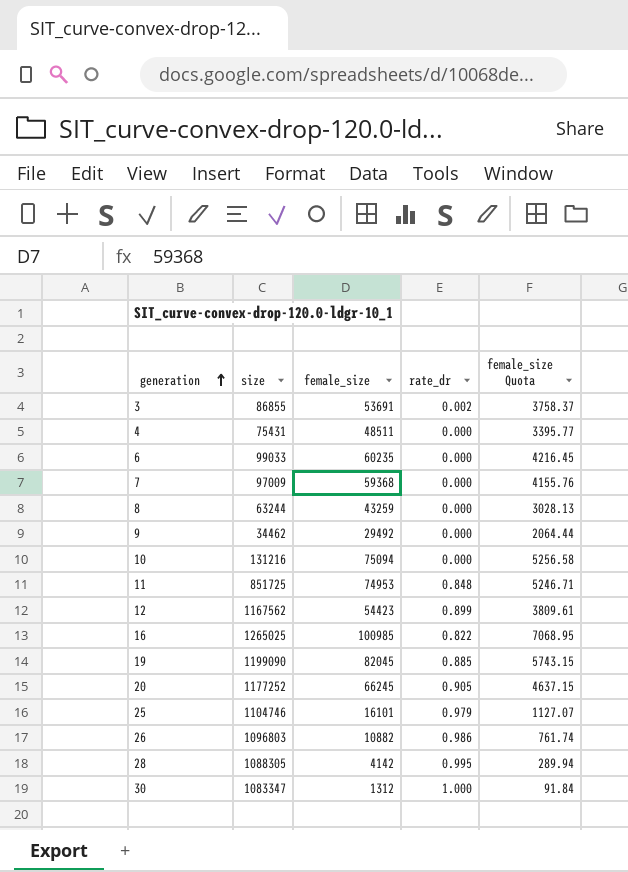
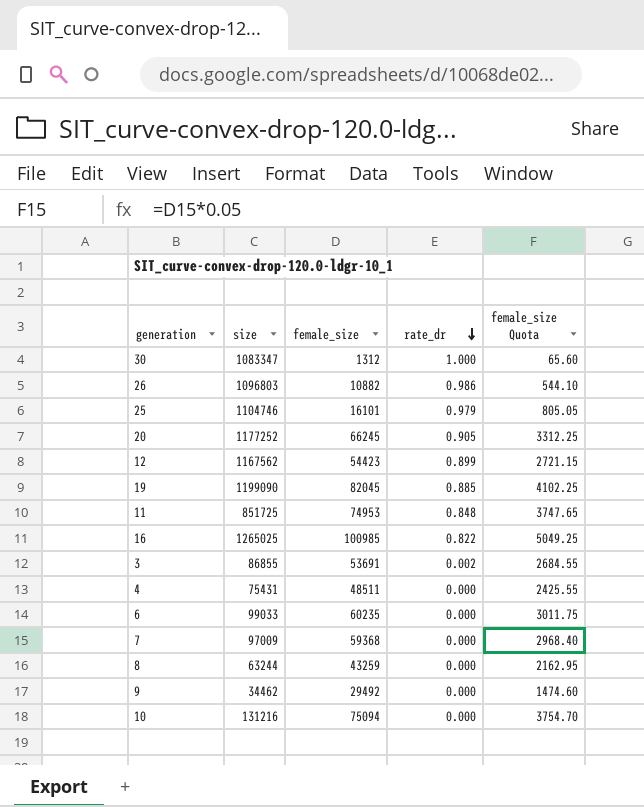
row order: generation ascending -> rate_dr descending
column female_size Quota | formula: [female_size] * 0.07 -> [female_size] * 0.05
row 28: 1088305 | 4142 | 0.995 | 289.94 -> none

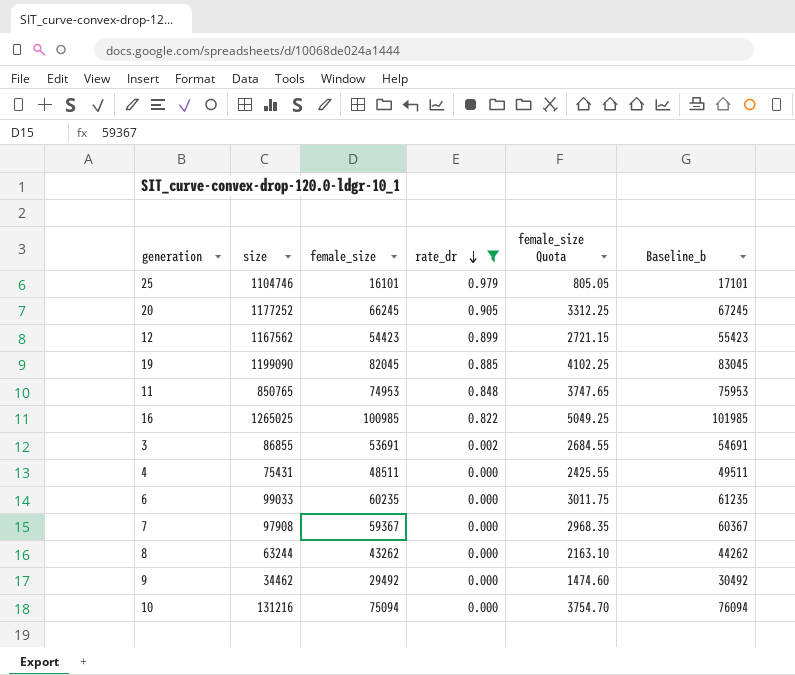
filter: none -> rate_dr <= 0.979
column Baseline_b | formula: none -> [female_size] + 1000
11 | size: 851725 -> 850765
7 | size: 97009 -> 97908
7 | female_size: 59368 -> 59367
7 | female_size Quota: 2968.40 -> 2968.35
8 | female_size: 43259 -> 43262
8 | female_size Quota: 2162.95 -> 2163.10

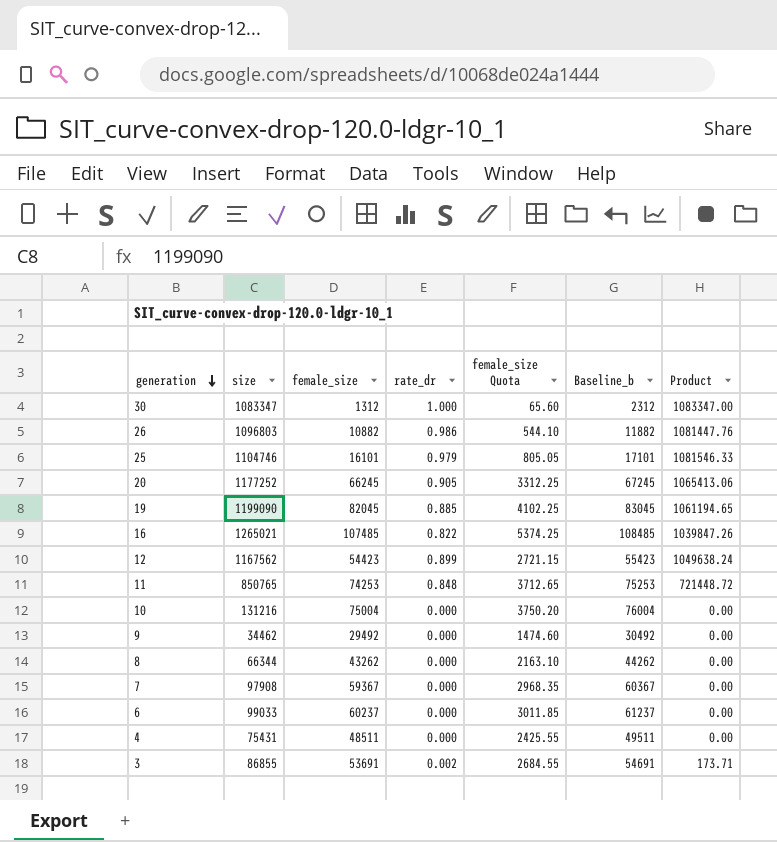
filter: rate_dr <= 0.979 -> none
row order: rate_dr descending -> generation descending
column Product | formula: none -> [size] * [rate_dr]
16 | size: 1265025 -> 1265021
16 | female_size: 100985 -> 107485
16 | female_size Quota: 5049.25 -> 5374.25
16 | Baseline_b: 101985 -> 108485
11 | female_size: 74953 -> 74253
11 | female_size Quota: 3747.65 -> 3712.65
11 | Baseline_b: 75953 -> 75253
10 | female_size: 75094 -> 75004
10 | female_size Quota: 3754.70 -> 3750.20
10 | Baseline_b: 76094 -> 76004
8 | size: 63244 -> 66344
6 | female_size: 60235 -> 60237
6 | female_size Quota: 3011.75 -> 3011.85
6 | Baseline_b: 61235 -> 61237

